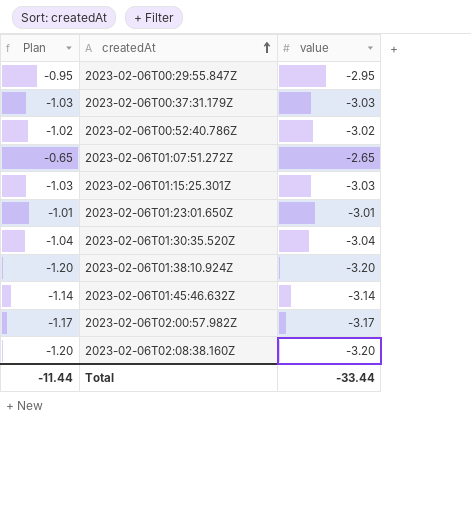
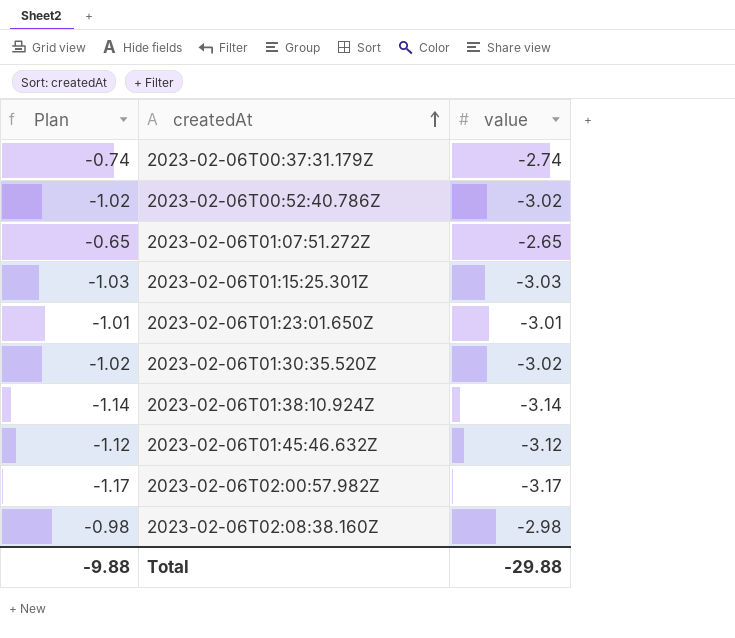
row 2023-02-06T00:29:55.847Z: -0.95 | -2.95 -> none
2023-02-06T00:37:31.179Z | Plan: -1.03 -> -0.74
2023-02-06T00:37:31.179Z | value: -3.03 -> -2.74
2023-02-06T01:30:35.520Z | Plan: -1.04 -> -1.02
2023-02-06T01:30:35.520Z | value: -3.04 -> -3.02
2023-02-06T01:38:10.924Z | Plan: -1.20 -> -1.14
2023-02-06T01:38:10.924Z | value: -3.20 -> -3.14
2023-02-06T01:45:46.632Z | Plan: -1.14 -> -1.12
2023-02-06T01:45:46.632Z | value: -3.14 -> -3.12
2023-02-06T02:08:38.160Z | Plan: -1.20 -> -0.98
2023-02-06T02:08:38.160Z | value: -3.20 -> -2.98
Total | Plan: -11.44 -> -9.88
Total | value: -33.44 -> -29.88

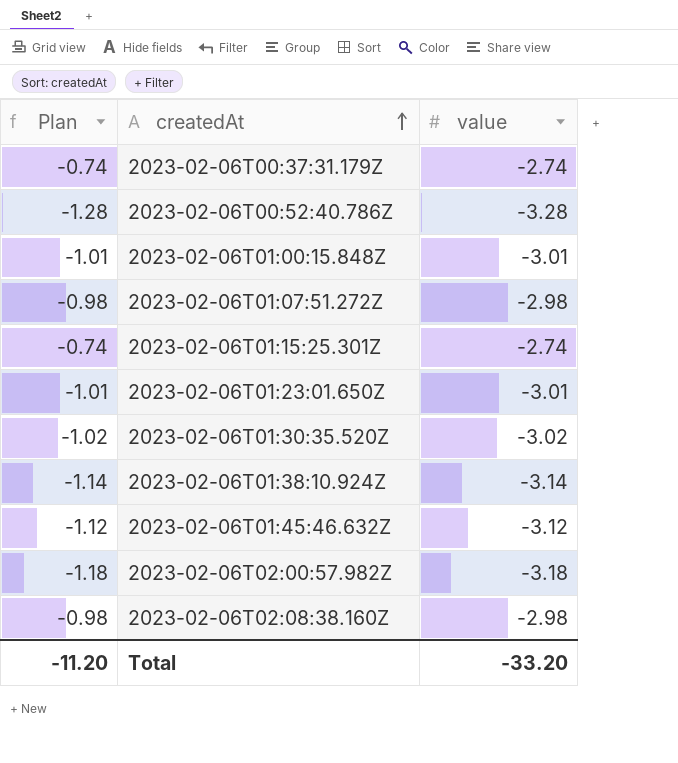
2023-02-06T00:52:40.786Z | Plan: -1.02 -> -1.28
2023-02-06T00:52:40.786Z | value: -3.02 -> -3.28
row 2023-02-06T01:00:15.848Z: none -> -1.01 | -3.01
2023-02-06T01:07:51.272Z | Plan: -0.65 -> -0.98
2023-02-06T01:07:51.272Z | value: -2.65 -> -2.98
2023-02-06T01:15:25.301Z | Plan: -1.03 -> -0.74
2023-02-06T01:15:25.301Z | value: -3.03 -> -2.74
2023-02-06T02:00:57.982Z | Plan: -1.17 -> -1.18
2023-02-06T02:00:57.982Z | value: -3.17 -> -3.18
Total | Plan: -9.88 -> -11.20
Total | value: -29.88 -> -33.20

